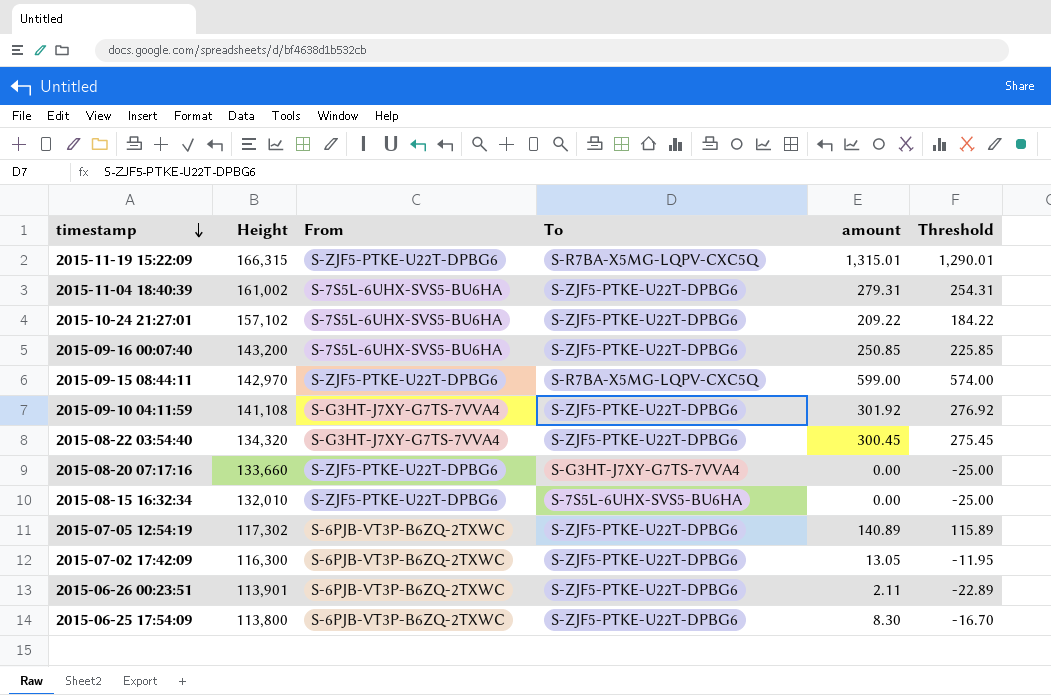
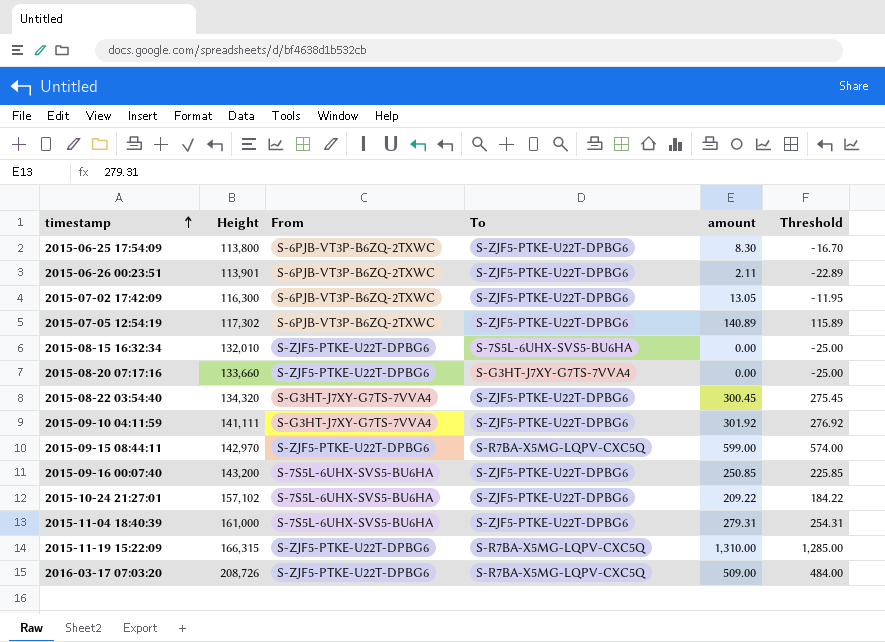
row order: timestamp descending -> timestamp ascending
2015-09-10 04:11:59 | Height: 141,108 -> 141,111
2015-11-04 18:40:39 | Height: 161,002 -> 161,000
2015-11-19 15:22:09 | amount: 1,315.01 -> 1,310.00
2015-11-19 15:22:09 | Threshold: 1,290.01 -> 1,285.00
row 2016-03-17 07:03:20: none -> 208,726 | S-ZJF5-PTKE-U22T-DPBG6 | S-R7BA-X5MG-LQPV-CXC5Q | 509.00 | 484.00

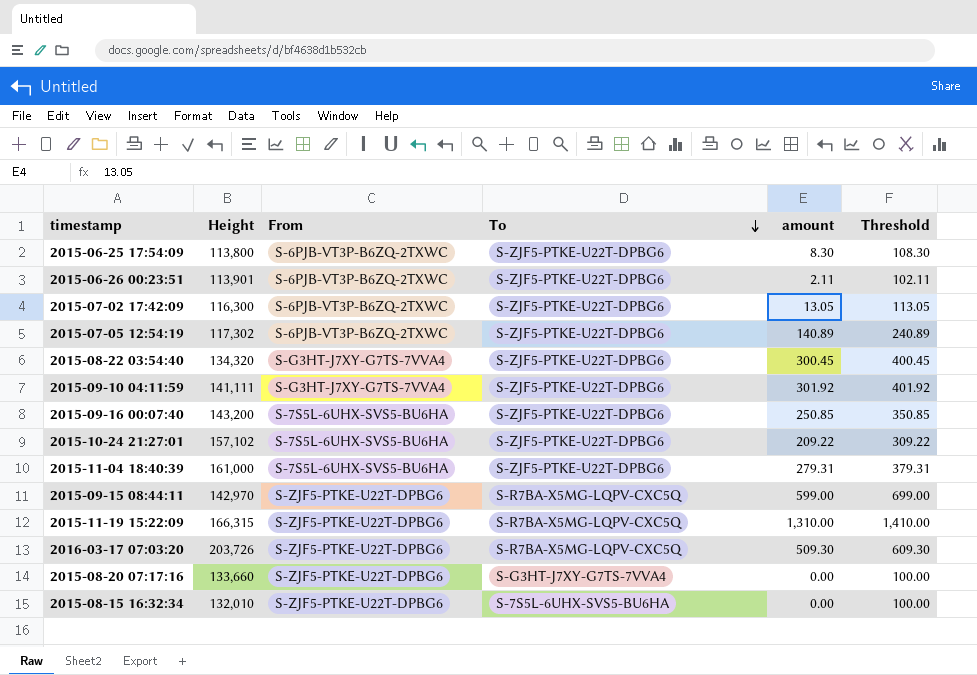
row order: timestamp ascending -> To descending
column Threshold | formula: [amount] - 25 -> [amount] + 100
2016-03-17 07:03:20 | Height: 208,726 -> 203,726
2016-03-17 07:03:20 | amount: 509.00 -> 509.30

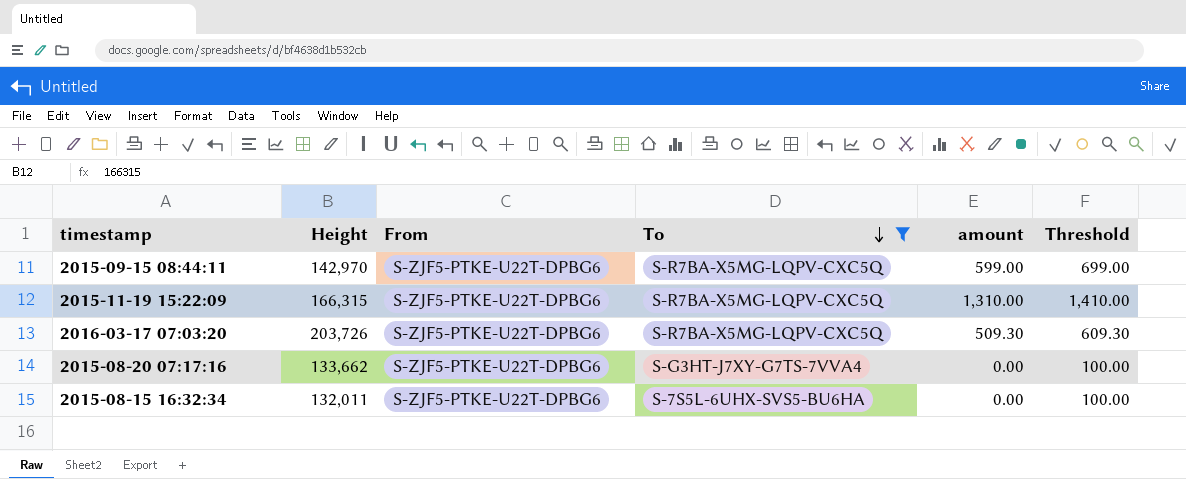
filter: none -> To != S-ZJF5-PTKE-U22T-DPBG6
2015-08-20 07:17:16 | Height: 133,660 -> 133,662
2015-08-15 16:32:34 | Height: 132,010 -> 132,011

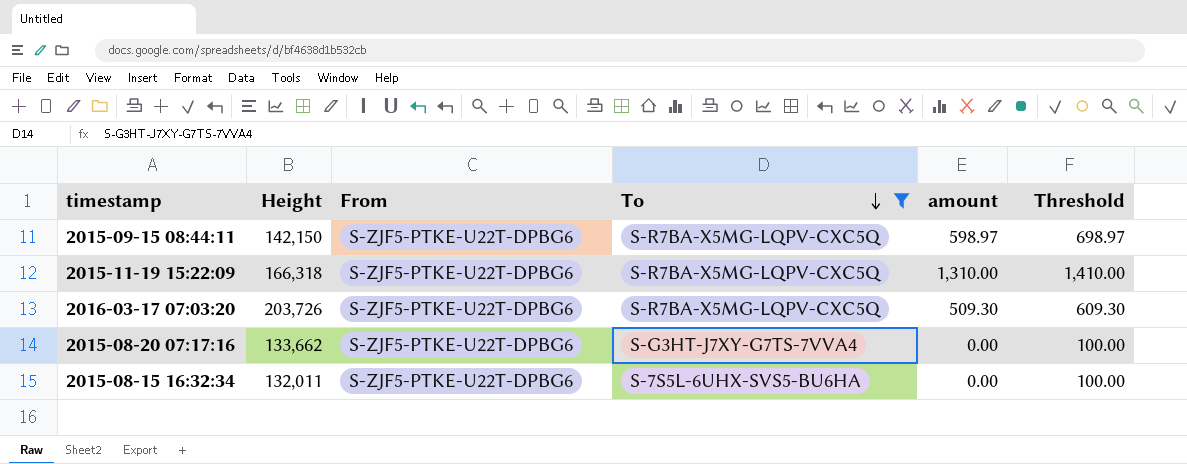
2015-09-15 08:44:11 | Height: 142,970 -> 142,150
2015-09-15 08:44:11 | amount: 599.00 -> 598.97
2015-09-15 08:44:11 | Threshold: 699.00 -> 698.97
2015-11-19 15:22:09 | Height: 166,315 -> 166,318

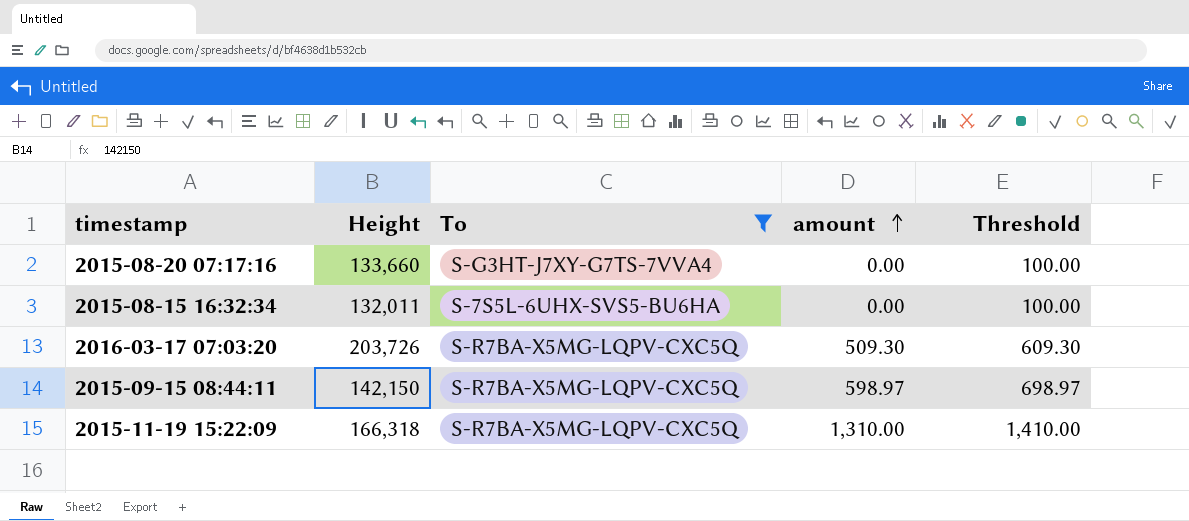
row order: To descending -> amount ascending
column From | position: 3 -> none
2015-08-20 07:17:16 | Height: 133,662 -> 133,660

